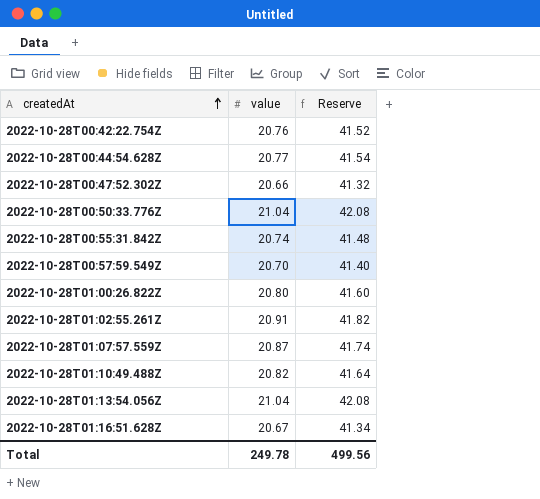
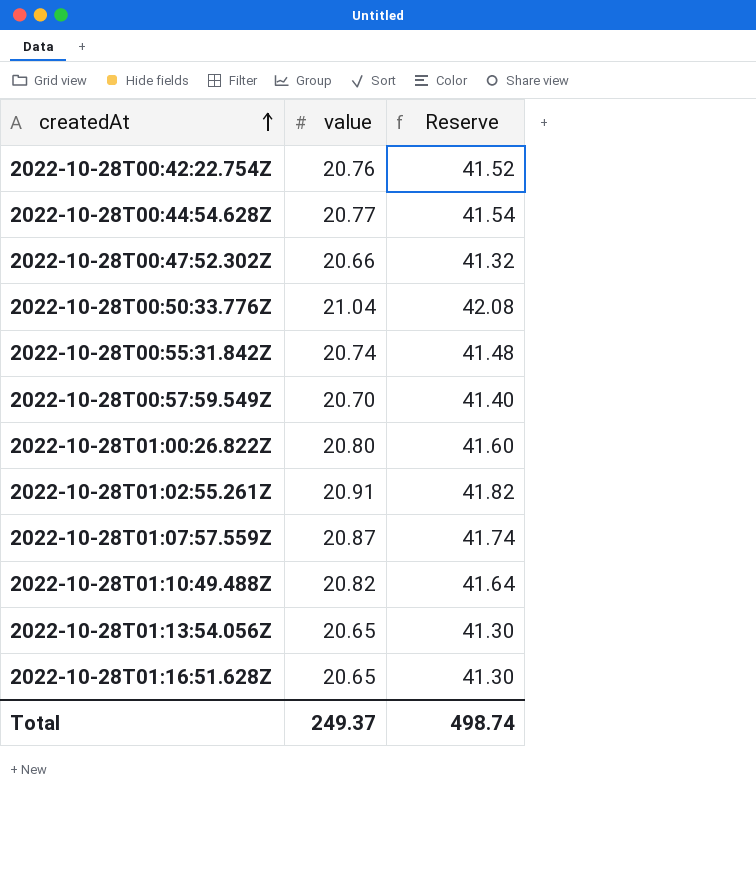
2022-10-28T01:13:54.056Z | value: 21.04 -> 20.65
2022-10-28T01:13:54.056Z | Reserve: 42.08 -> 41.30
2022-10-28T01:16:51.628Z | value: 20.67 -> 20.65
2022-10-28T01:16:51.628Z | Reserve: 41.34 -> 41.30
Total | value: 249.78 -> 249.37
Total | Reserve: 499.56 -> 498.74

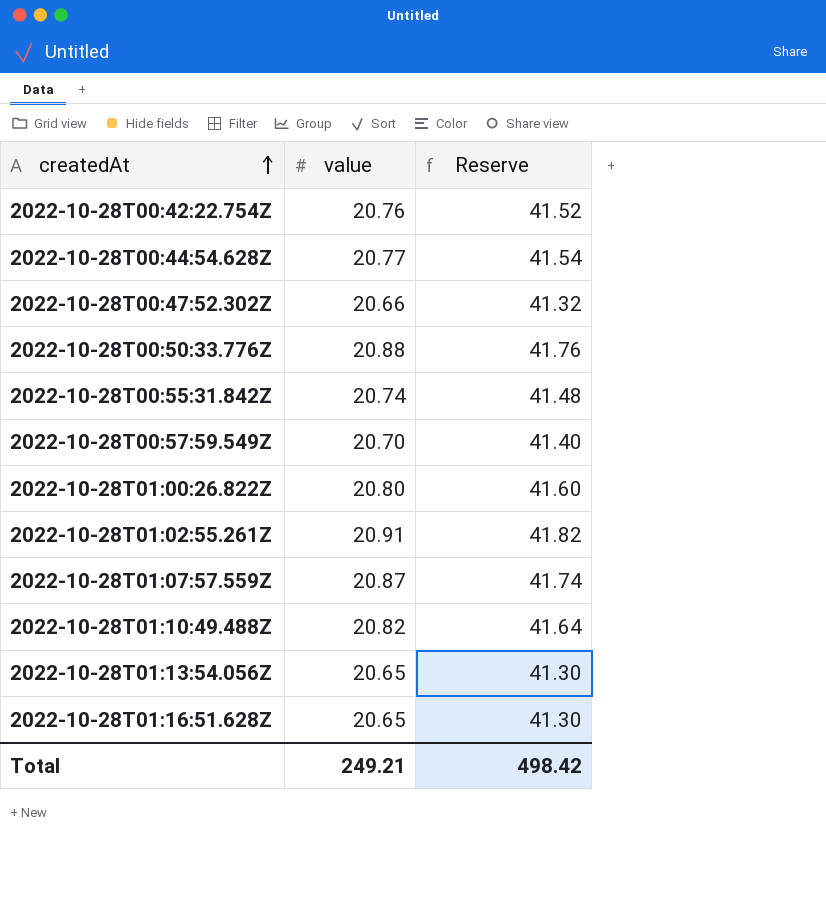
2022-10-28T00:50:33.776Z | value: 21.04 -> 20.88
2022-10-28T00:50:33.776Z | Reserve: 42.08 -> 41.76
Total | value: 249.37 -> 249.21
Total | Reserve: 498.74 -> 498.42

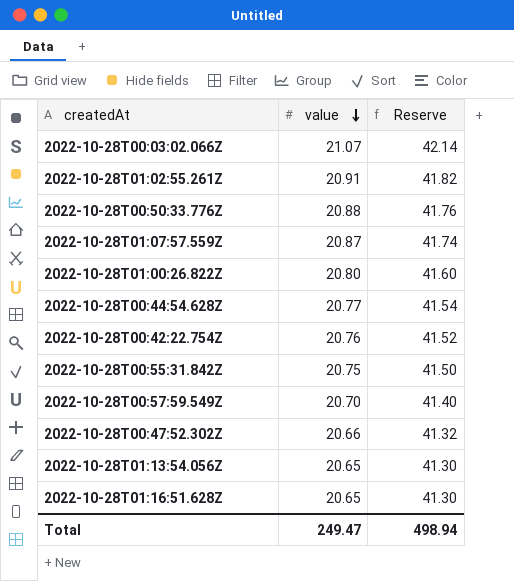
row order: createdAt ascending -> value descending
row 2022-10-28T01:10:49.488Z: 20.82 | 41.64 -> none
row 2022-10-28T00:03:02.066Z: none -> 21.07 | 42.14
2022-10-28T00:55:31.842Z | value: 20.74 -> 20.75
2022-10-28T00:55:31.842Z | Reserve: 41.48 -> 41.50
Total | value: 249.21 -> 249.47
Total | Reserve: 498.42 -> 498.94

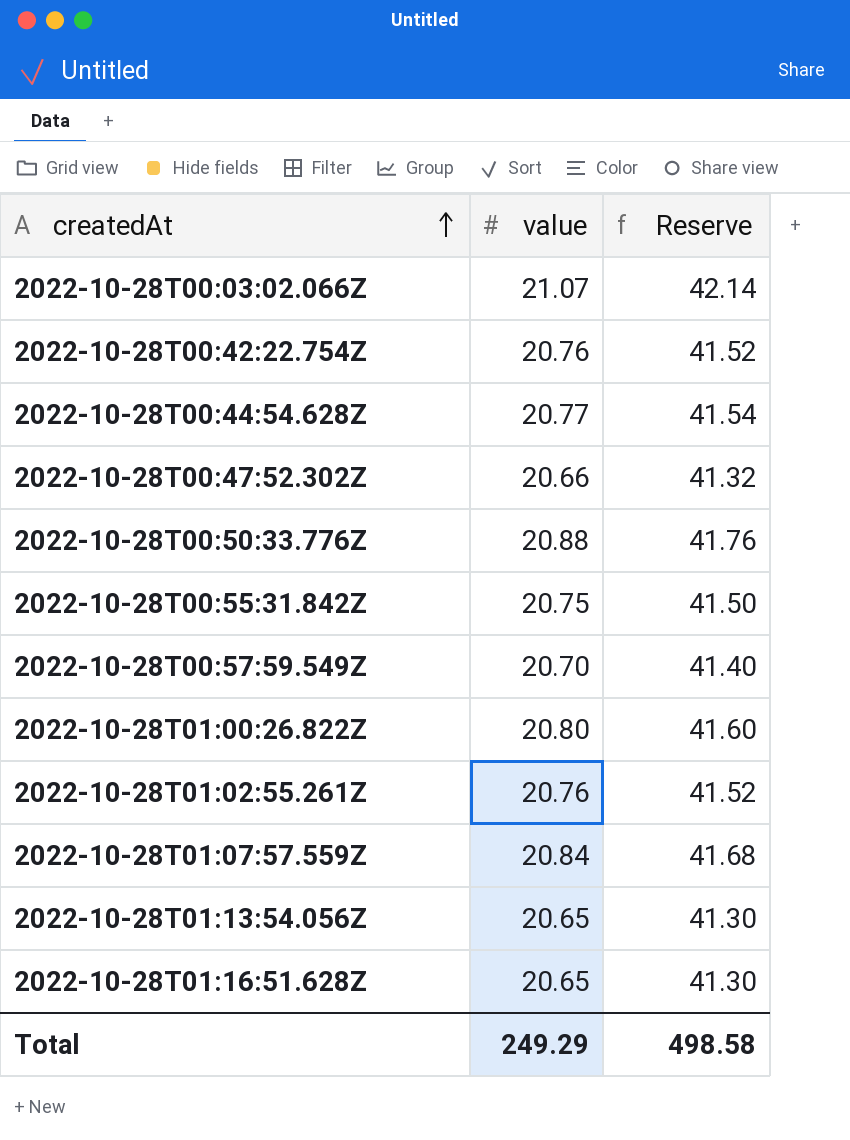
row order: value descending -> createdAt ascending
2022-10-28T01:02:55.261Z | value: 20.91 -> 20.76
2022-10-28T01:02:55.261Z | Reserve: 41.82 -> 41.52
2022-10-28T01:07:57.559Z | value: 20.87 -> 20.84
2022-10-28T01:07:57.559Z | Reserve: 41.74 -> 41.68
Total | value: 249.47 -> 249.29
Total | Reserve: 498.94 -> 498.58

